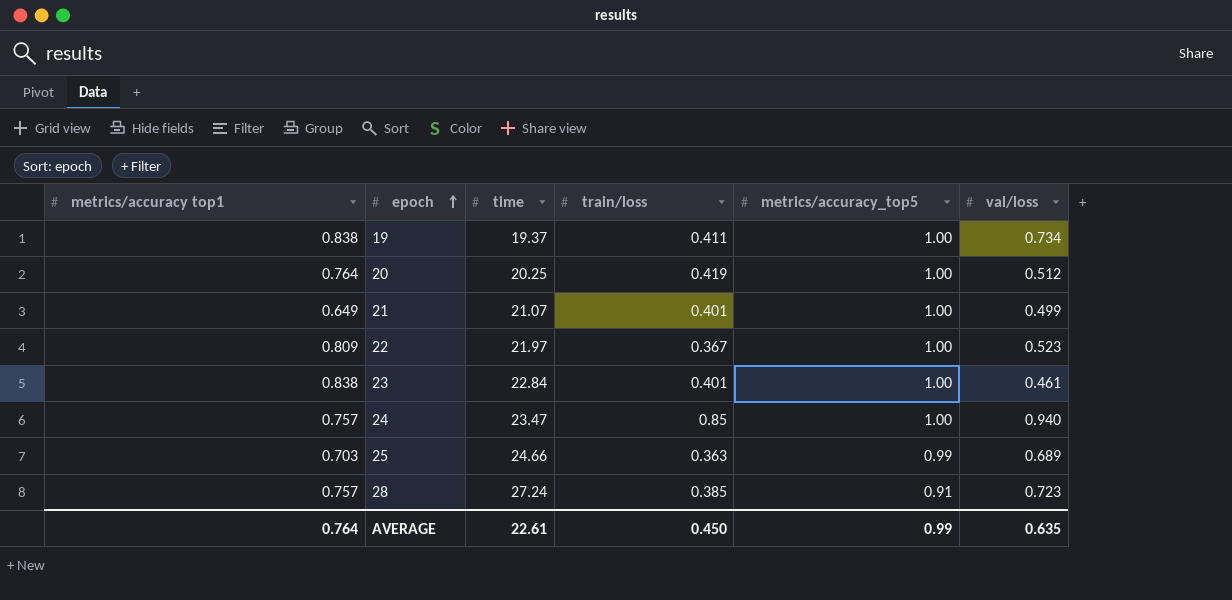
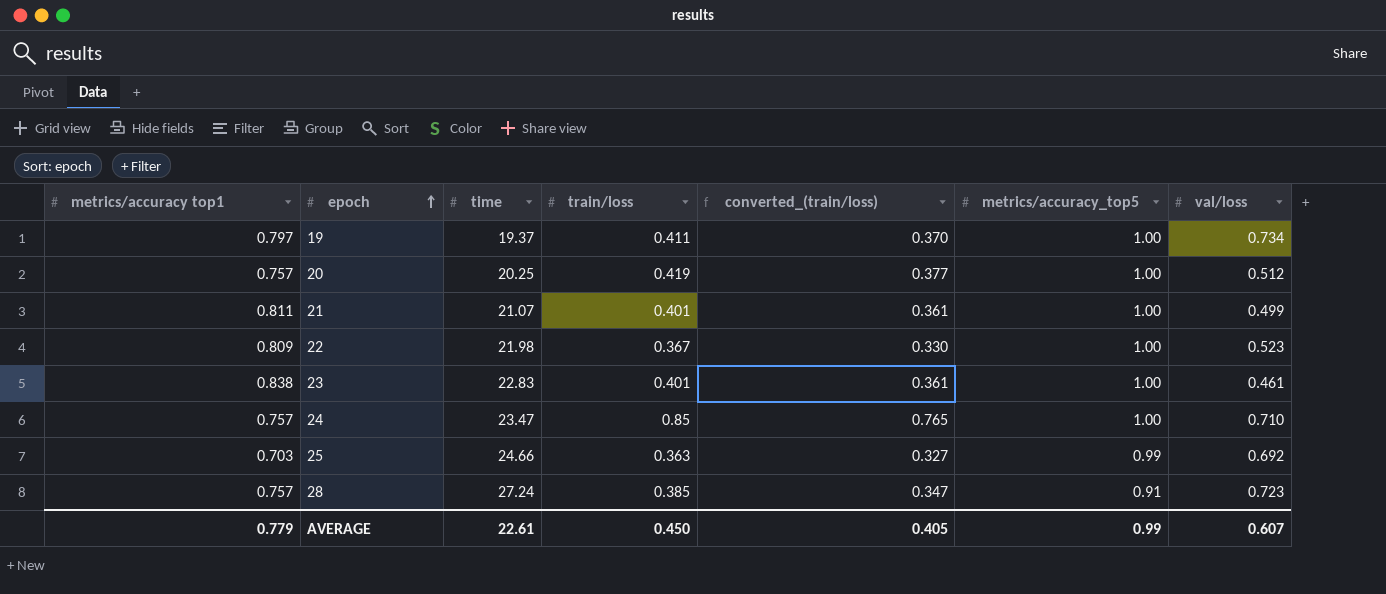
column converted_(train/loss) | formula: none -> [train/loss] * 0.9
19 | metrics/accuracy top1: 0.838 -> 0.797
20 | metrics/accuracy top1: 0.764 -> 0.757
21 | metrics/accuracy top1: 0.649 -> 0.811
22 | time: 21.97 -> 21.98
23 | time: 22.84 -> 22.83
24 | val/loss: 0.940 -> 0.710
25 | val/loss: 0.689 -> 0.692
AVERAGE | metrics/accuracy top1: 0.764 -> 0.779
AVERAGE | val/loss: 0.635 -> 0.607

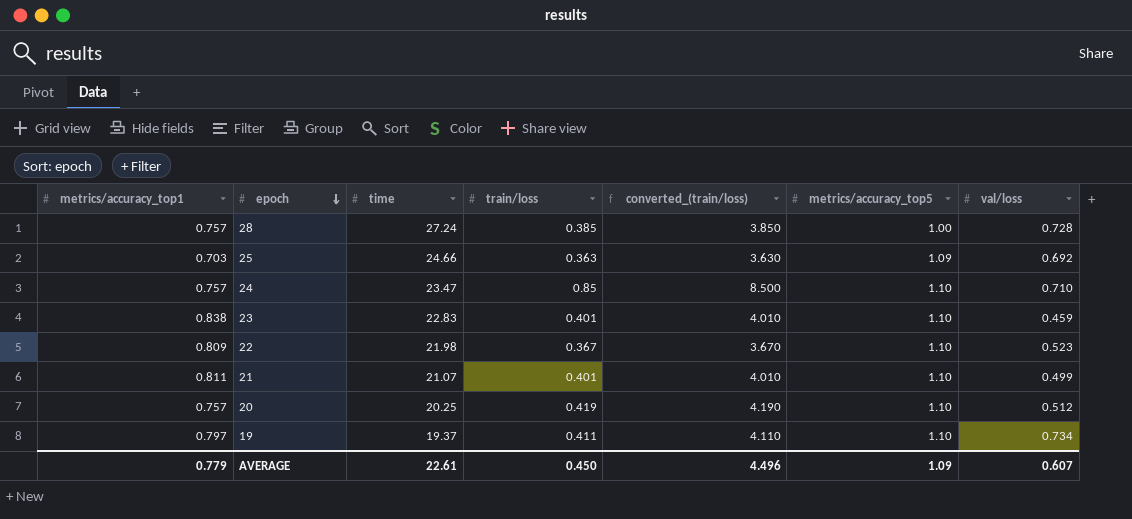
row order: epoch ascending -> epoch descending
column name: metrics/accuracy top1 -> metrics/accuracy_top1
column converted_(train/loss) | formula: [train/loss] * 0.9 -> [train/loss] * 10
28 | metrics/accuracy_top5: 0.91 -> 1.00
28 | val/loss: 0.723 -> 0.728
25 | metrics/accuracy_top5: 0.99 -> 1.09
24 | metrics/accuracy_top5: 1.00 -> 1.10
23 | metrics/accuracy_top5: 1.00 -> 1.10
23 | val/loss: 0.461 -> 0.459
22 | metrics/accuracy_top5: 1.00 -> 1.10
21 | metrics/accuracy_top5: 1.00 -> 1.10
20 | metrics/accuracy_top5: 1.00 -> 1.10
19 | metrics/accuracy_top5: 1.00 -> 1.10
AVERAGE | converted_(train/loss): 0.405 -> 4.496
AVERAGE | metrics/accuracy_top5: 0.99 -> 1.09

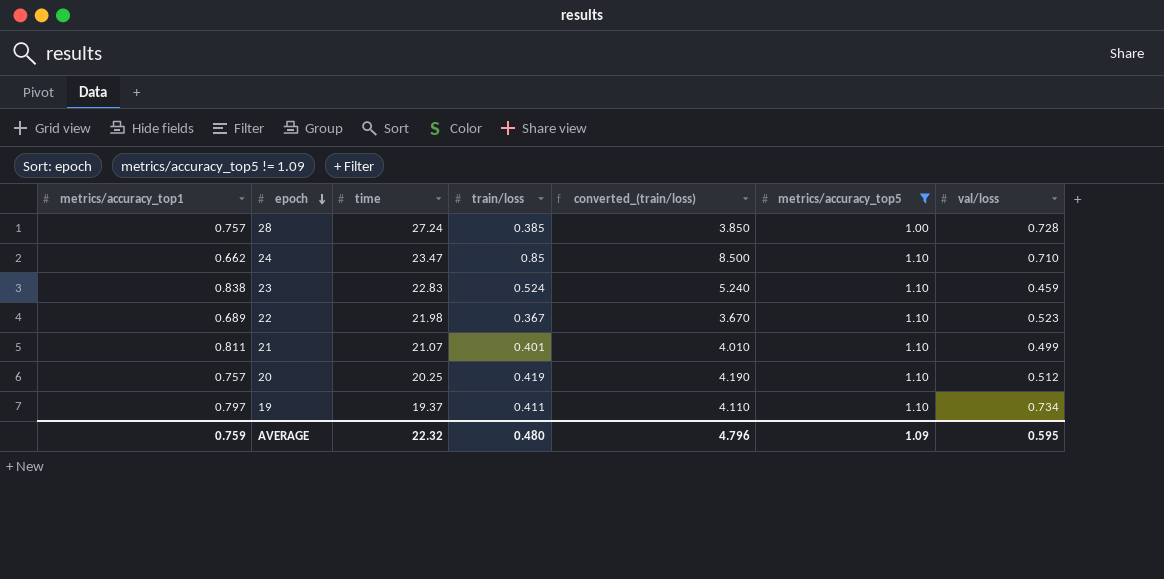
filter: none -> metrics/accuracy_top5 != 1.09
24 | metrics/accuracy_top1: 0.757 -> 0.662
23 | train/loss: 0.401 -> 0.524
23 | converted_(train/loss): 4.010 -> 5.240
22 | metrics/accuracy_top1: 0.809 -> 0.689
AVERAGE | metrics/accuracy_top1: 0.779 -> 0.759
AVERAGE | time: 22.61 -> 22.32
AVERAGE | train/loss: 0.450 -> 0.480
AVERAGE | converted_(train/loss): 4.496 -> 4.796
AVERAGE | val/loss: 0.607 -> 0.595

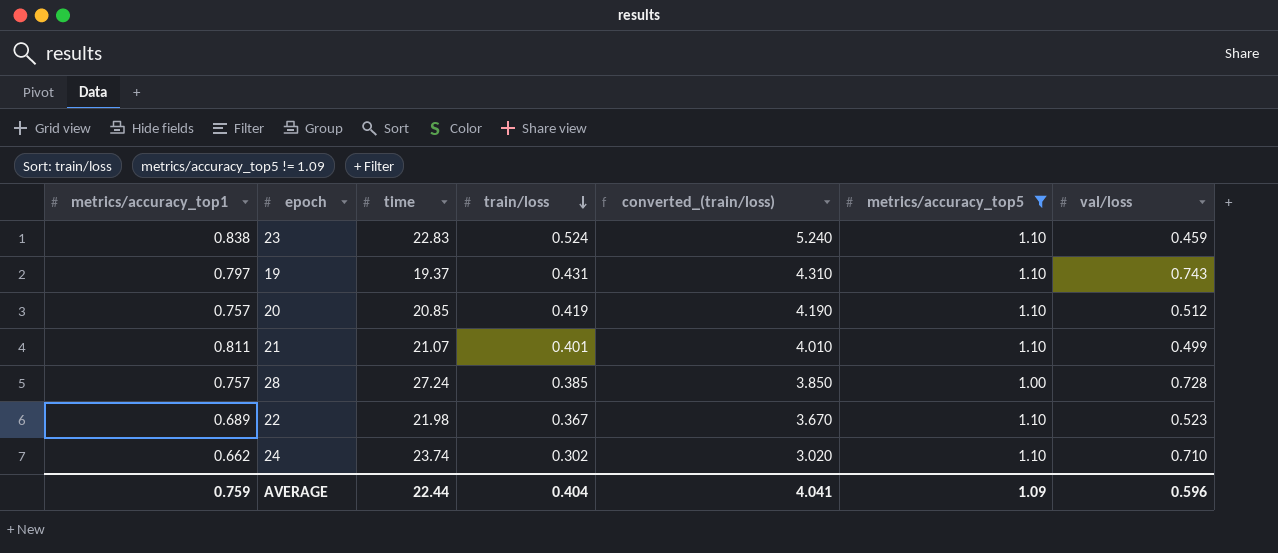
row order: epoch descending -> train/loss descending
19 | train/loss: 0.411 -> 0.431
19 | converted_(train/loss): 4.110 -> 4.310
19 | val/loss: 0.734 -> 0.743
20 | time: 20.25 -> 20.85
24 | time: 23.47 -> 23.74
24 | train/loss: 0.85 -> 0.302
24 | converted_(train/loss): 8.500 -> 3.020
AVERAGE | time: 22.32 -> 22.44
AVERAGE | train/loss: 0.480 -> 0.404
AVERAGE | converted_(train/loss): 4.796 -> 4.041
AVERAGE | val/loss: 0.595 -> 0.596

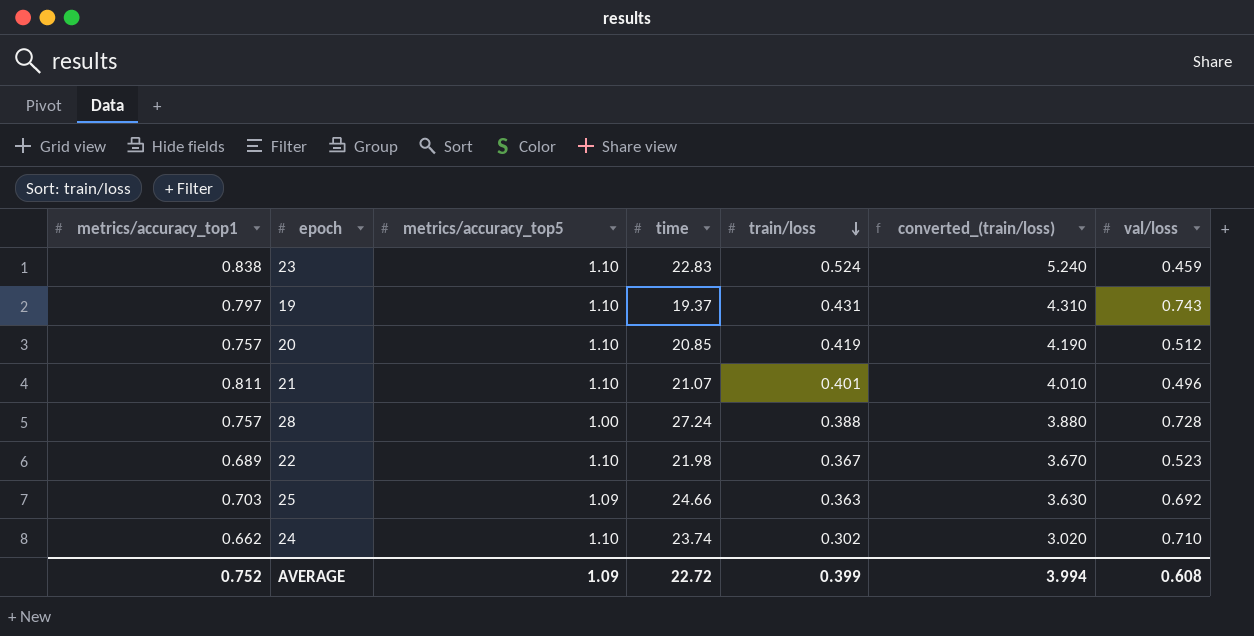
filter: metrics/accuracy_top5 != 1.09 -> none
column metrics/accuracy_top5 | position: 6 -> 3
21 | val/loss: 0.499 -> 0.496
28 | train/loss: 0.385 -> 0.388
28 | converted_(train/loss): 3.850 -> 3.880
AVERAGE | metrics/accuracy_top1: 0.759 -> 0.752
AVERAGE | time: 22.44 -> 22.72
AVERAGE | train/loss: 0.404 -> 0.399
AVERAGE | converted_(train/loss): 4.041 -> 3.994
AVERAGE | val/loss: 0.596 -> 0.608

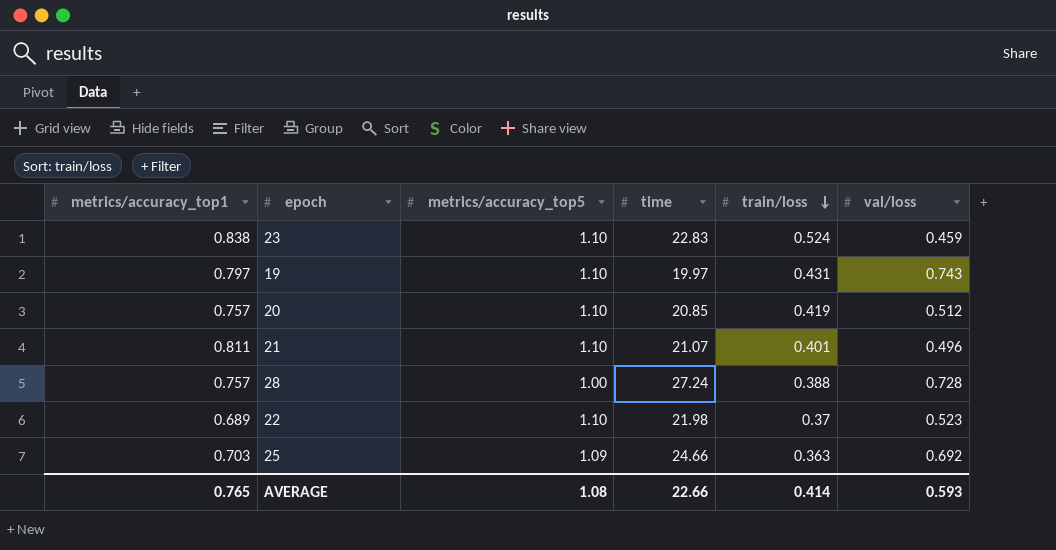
column converted_(train/loss) | formula: [train/loss] * 10 -> none
row 24: 0.662 | 1.10 | 23.74 | 0.302 | 3.020 | 0.710 -> none
19 | time: 19.37 -> 19.97
22 | train/loss: 0.367 -> 0.37
AVERAGE | metrics/accuracy_top1: 0.752 -> 0.765
AVERAGE | metrics/accuracy_top5: 1.09 -> 1.08
AVERAGE | time: 22.72 -> 22.66
AVERAGE | train/loss: 0.399 -> 0.414
AVERAGE | val/loss: 0.608 -> 0.593

